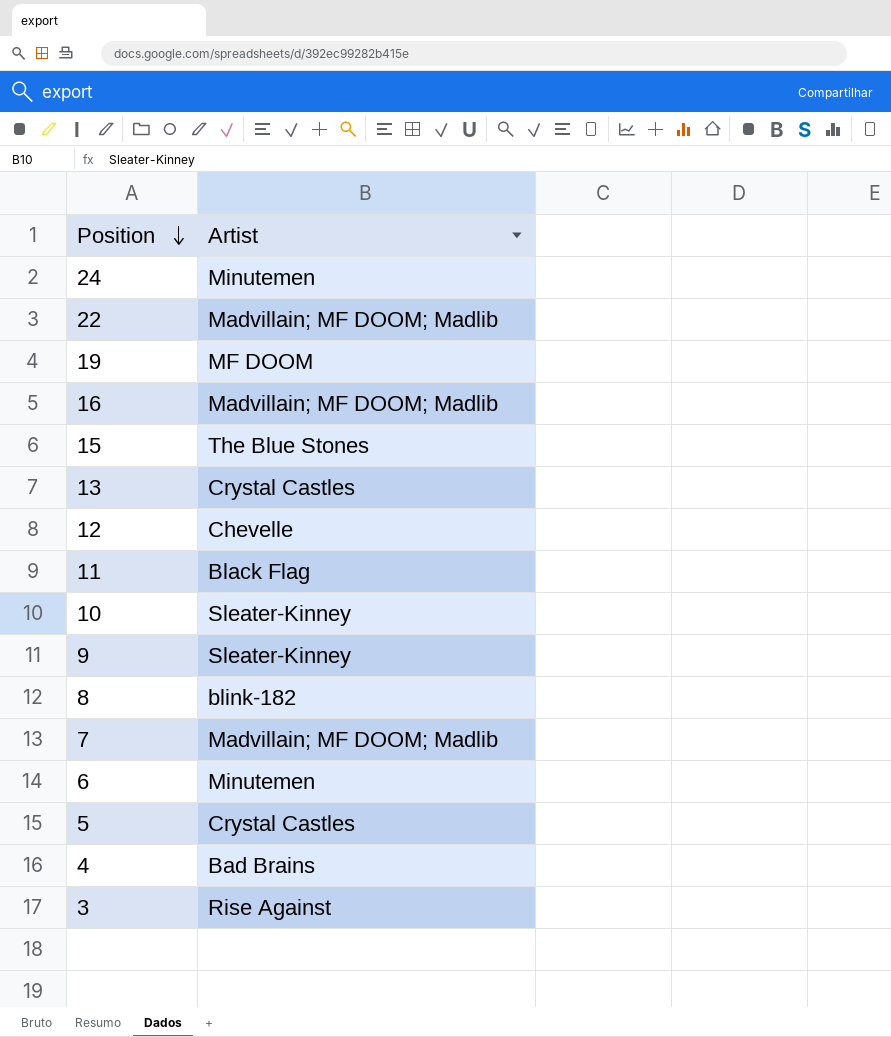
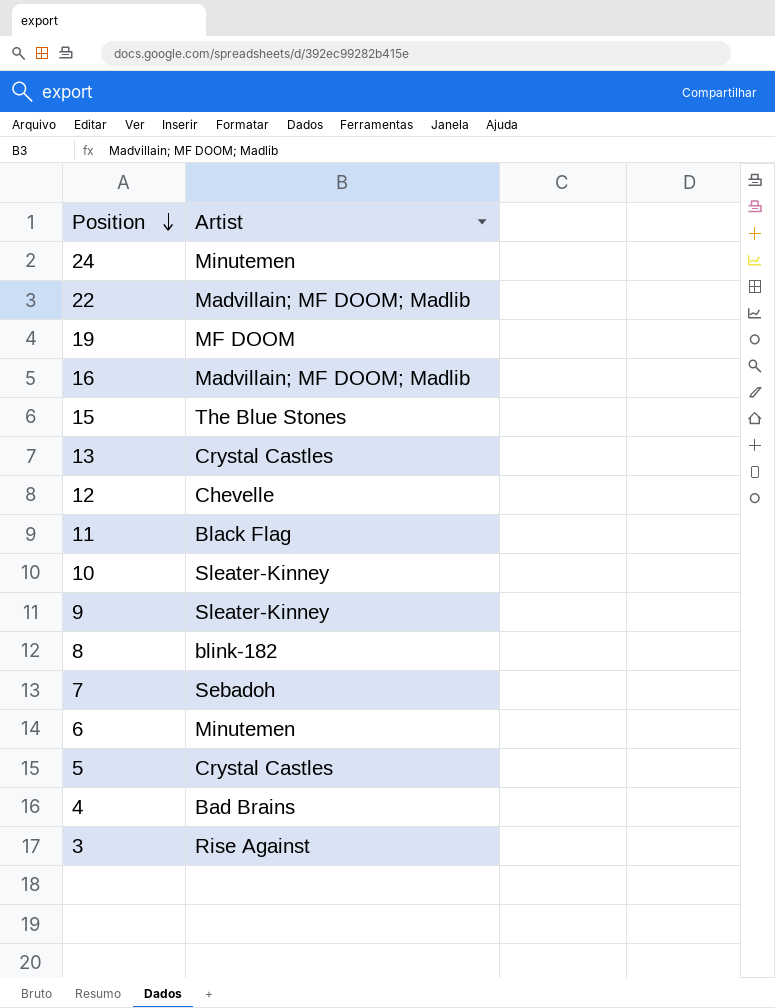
7 | Artist: Madvillain; MF DOOM; Madlib -> Sebadoh

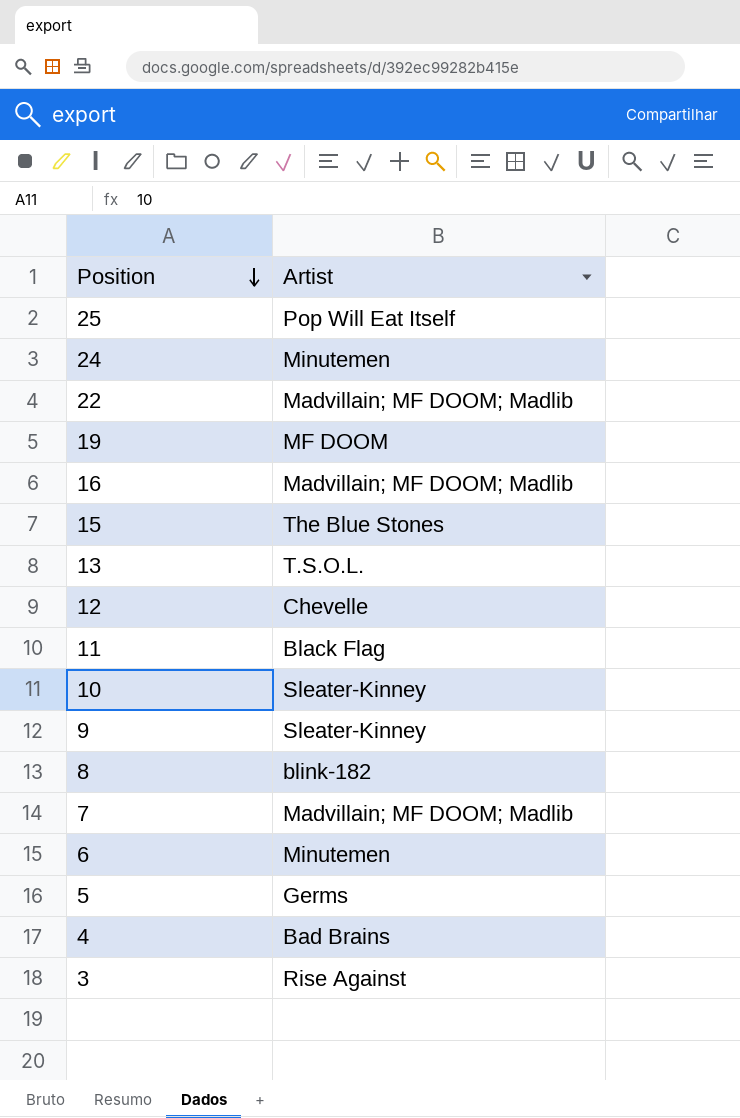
row 25: none -> Pop Will Eat Itself
13 | Artist: Crystal Castles -> T.S.O.L.
7 | Artist: Sebadoh -> Madvillain; MF DOOM; Madlib
5 | Artist: Crystal Castles -> Germs

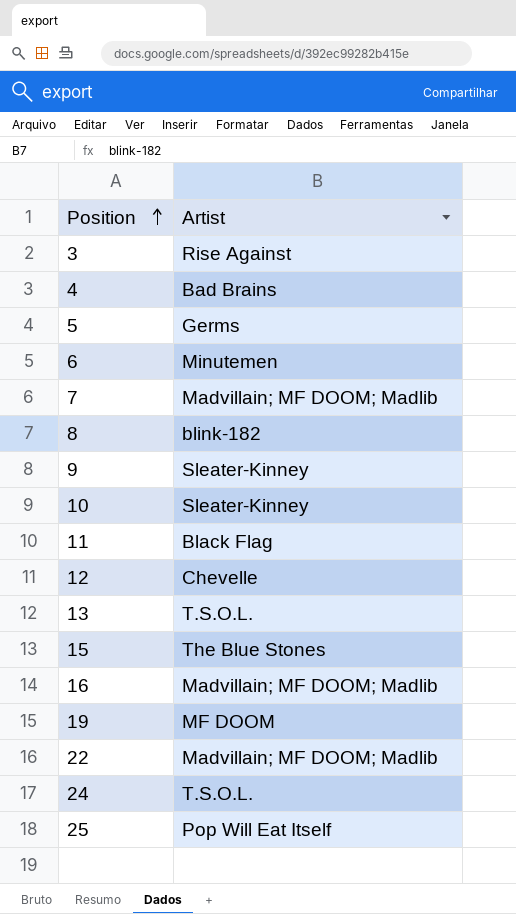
row order: Position descending -> Position ascending
24 | Artist: Minutemen -> T.S.O.L.

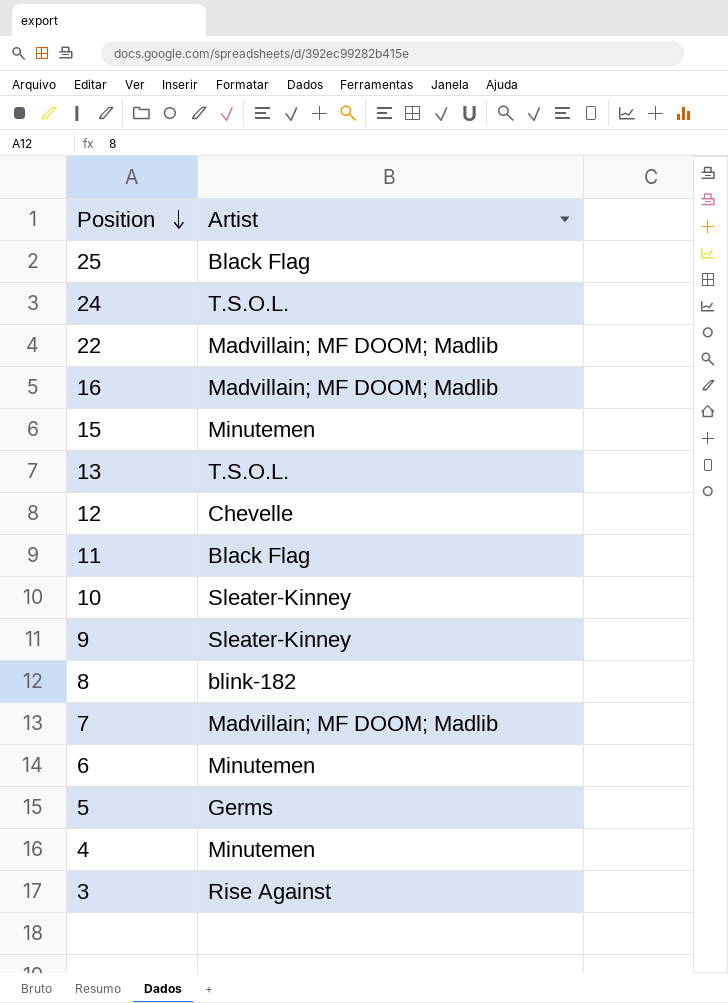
row order: Position ascending -> Position descending
row 19: MF DOOM -> none
25 | Artist: Pop Will Eat Itself -> Black Flag
15 | Artist: The Blue Stones -> Minutemen
4 | Artist: Bad Brains -> Minutemen

